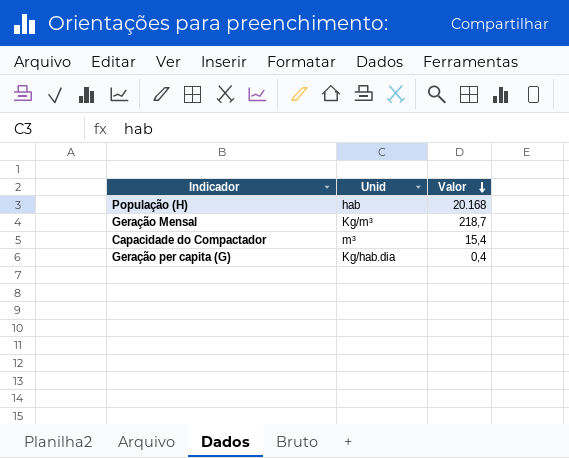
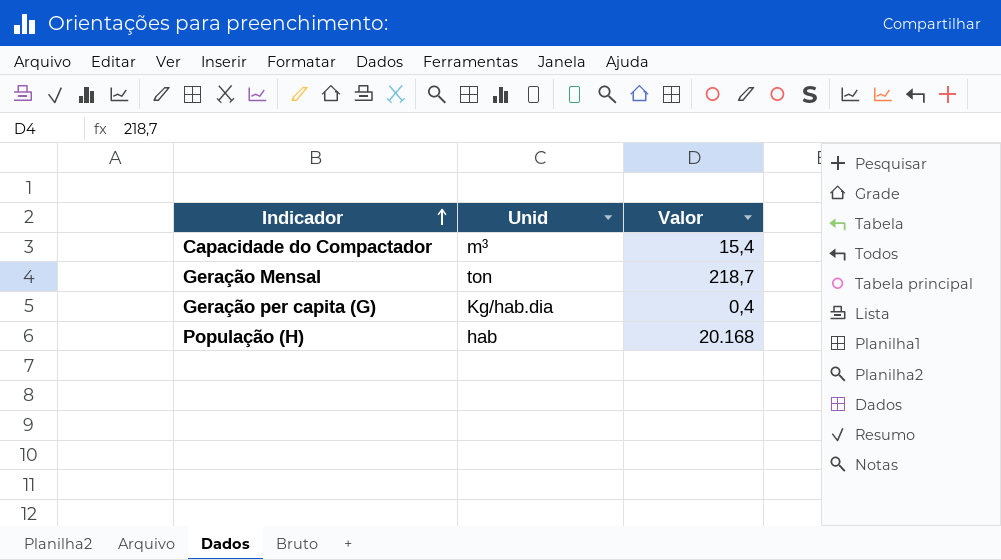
row order: Valor descending -> Indicador ascending
Geração Mensal | Unid: Kg/m³ -> ton

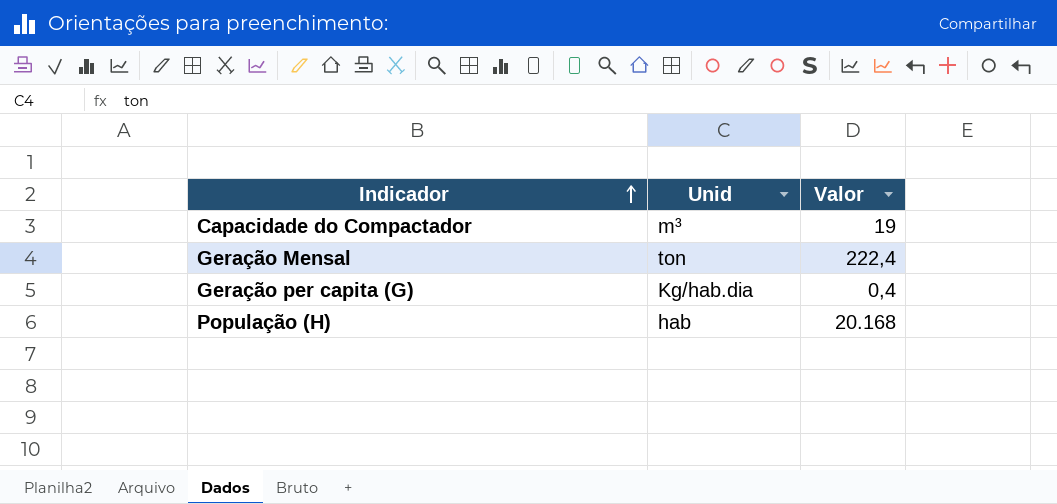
Capacidade do Compactador | Valor: 15,4 -> 19
Geração Mensal | Valor: 218,7 -> 222,4

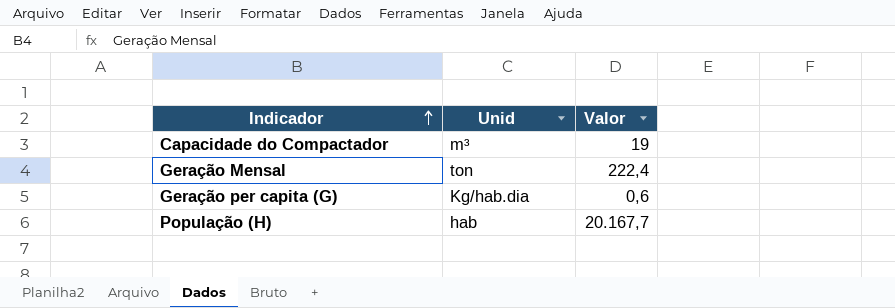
Geração per capita (G) | Valor: 0,4 -> 0,6
População (H) | Valor: 20.168 -> 20.167,7

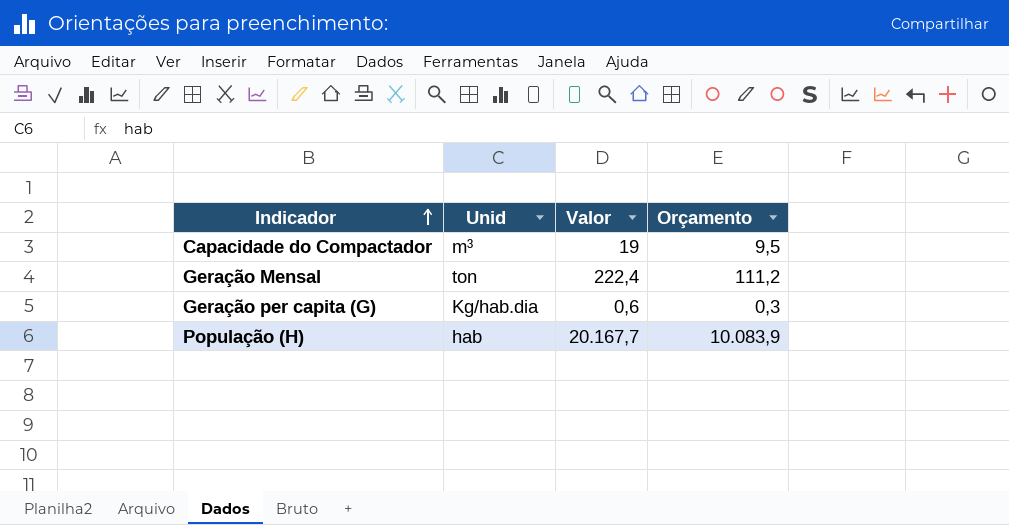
column Orçamento | formula: none -> [Valor] * 0,5

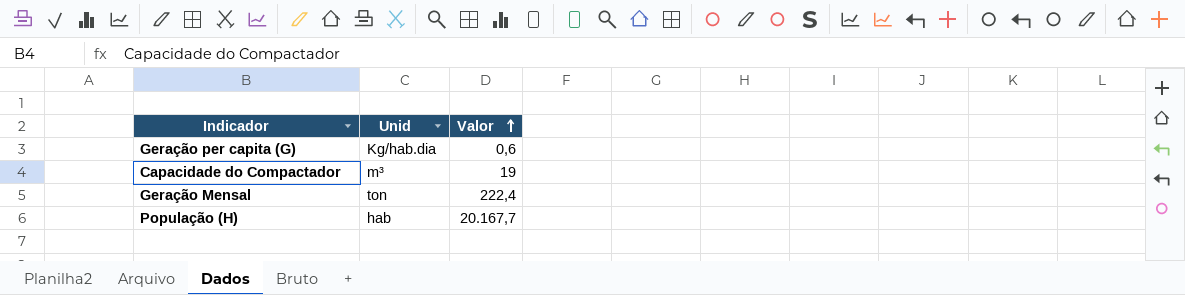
row order: Indicador ascending -> Valor ascending
column Orçamento | formula: [Valor] * 0,5 -> none

